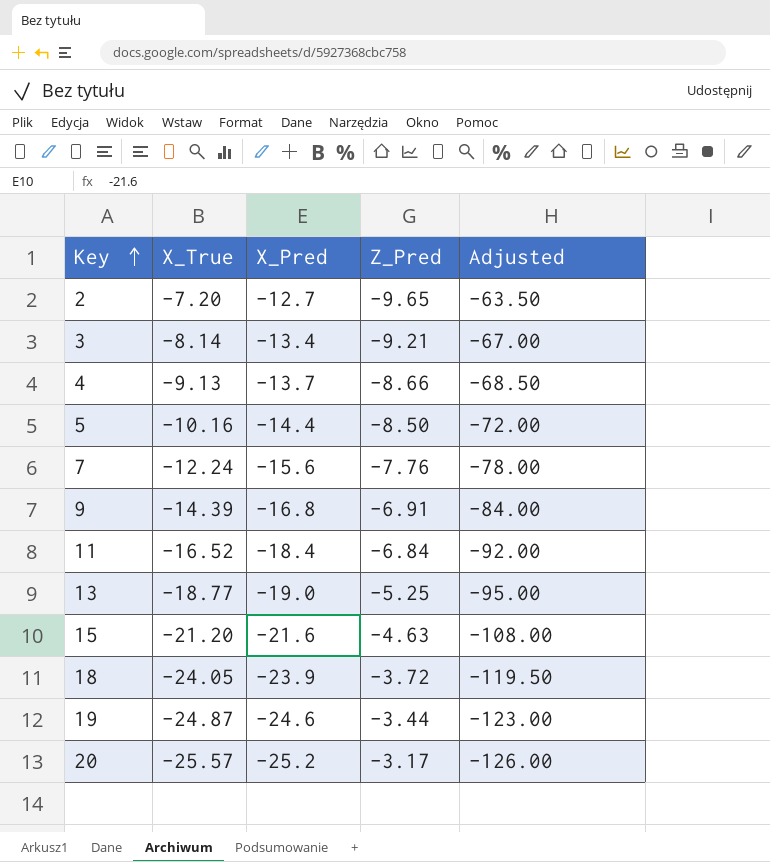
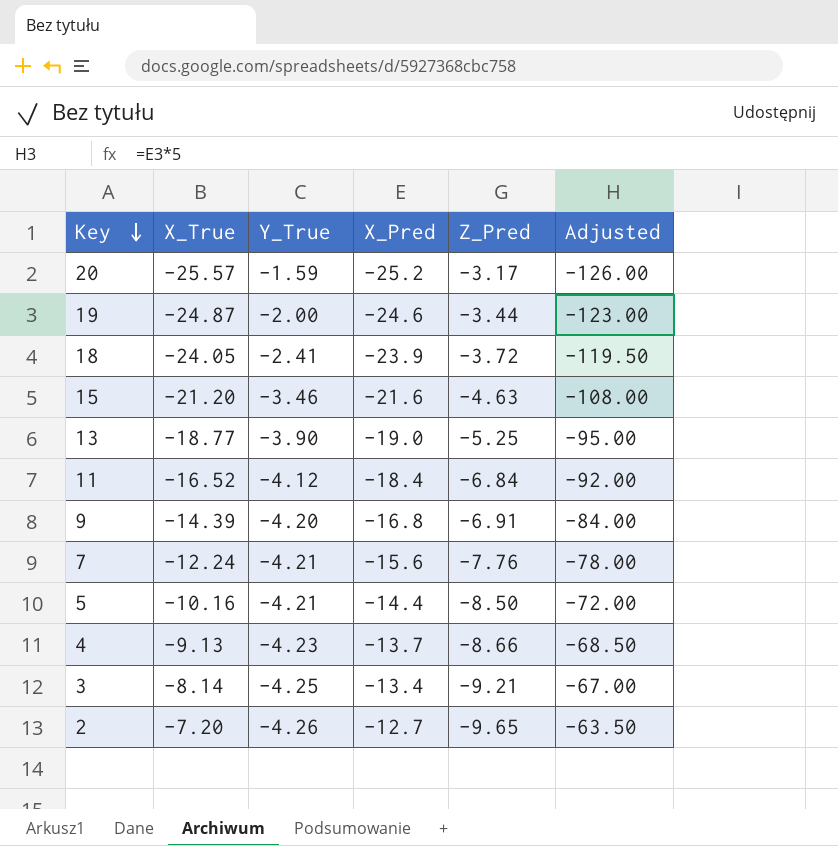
row order: Key ascending -> Key descending
column Y_True | position: none -> 3

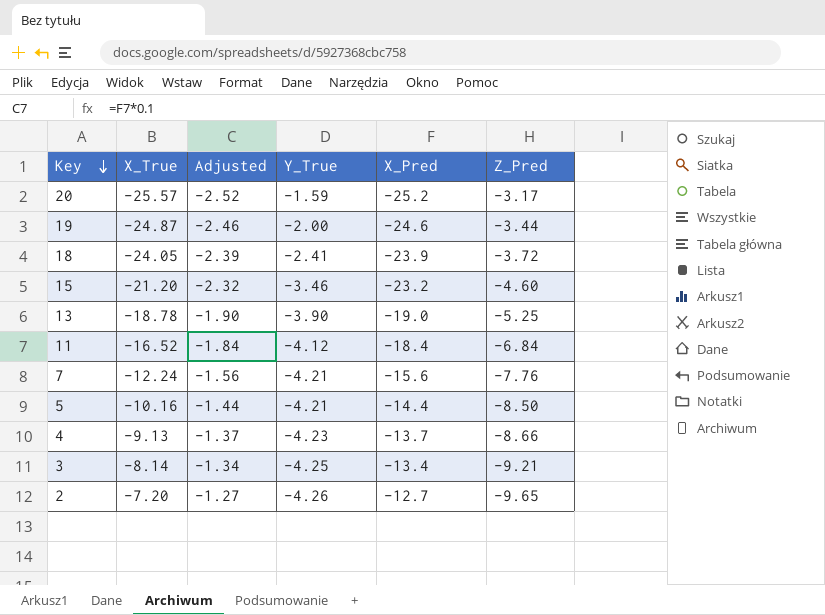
column Adjusted | formula: [X_Pred] * 5 -> [X_Pred] * 0.1
column Adjusted | position: 6 -> 3
row 9: -14.39 | -4.20 | -16.8 | -6.91 | -84.00 -> none
15 | X_Pred: -21.6 -> -23.2
15 | Z_Pred: -4.63 -> -4.60
13 | X_True: -18.77 -> -18.78

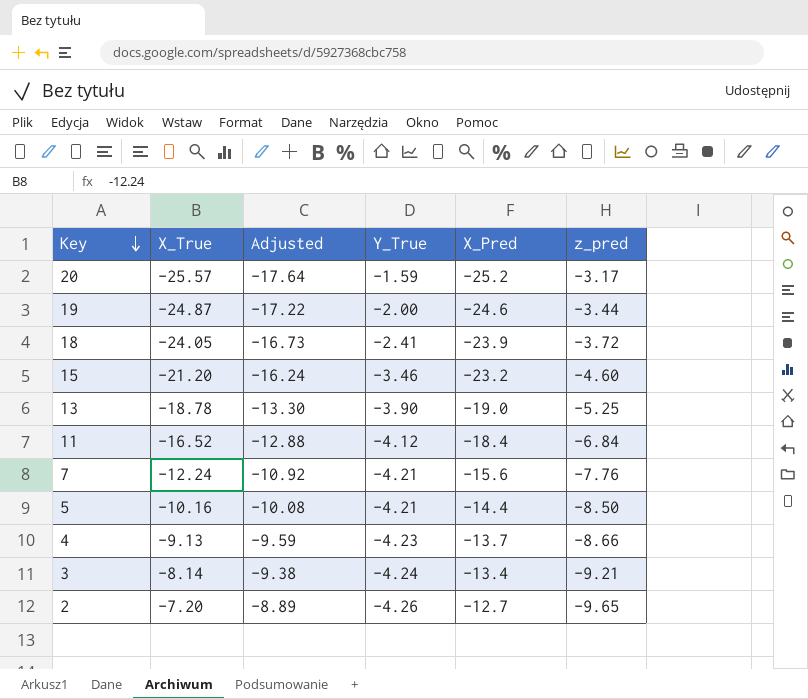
column Adjusted | formula: [X_Pred] * 0.1 -> [X_Pred] * 0.7
column name: Z_Pred -> z_pred
3 | Y_True: -4.25 -> -4.24

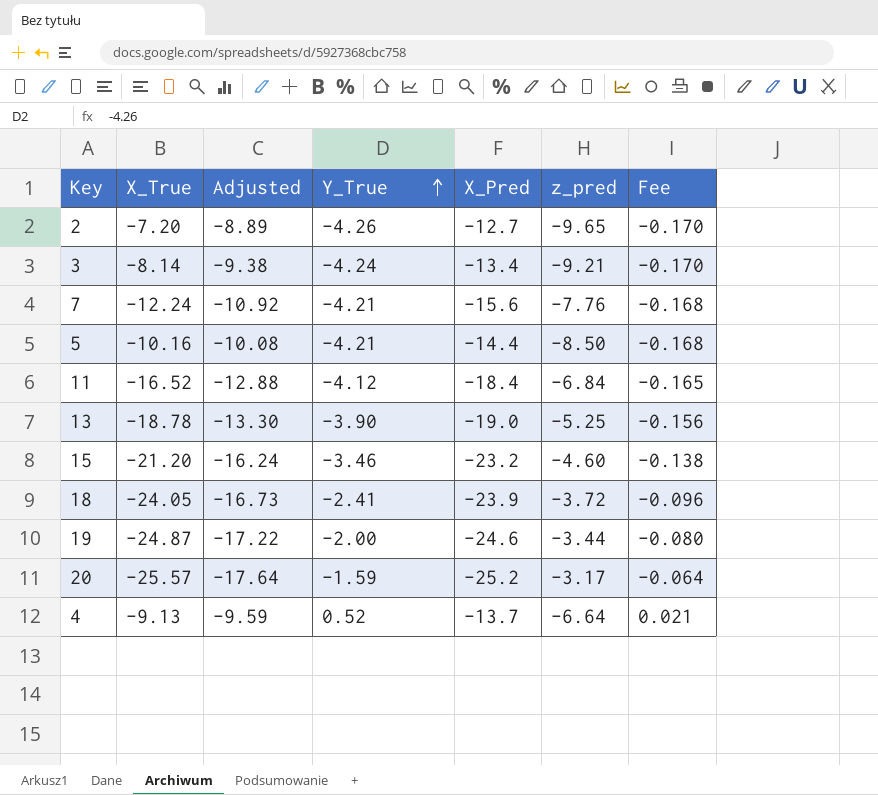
row order: Key descending -> Y_True ascending
column Fee | formula: none -> [Y_True] * 0.04
4 | Y_True: -4.23 -> 0.52
4 | z_pred: -8.66 -> -6.64

